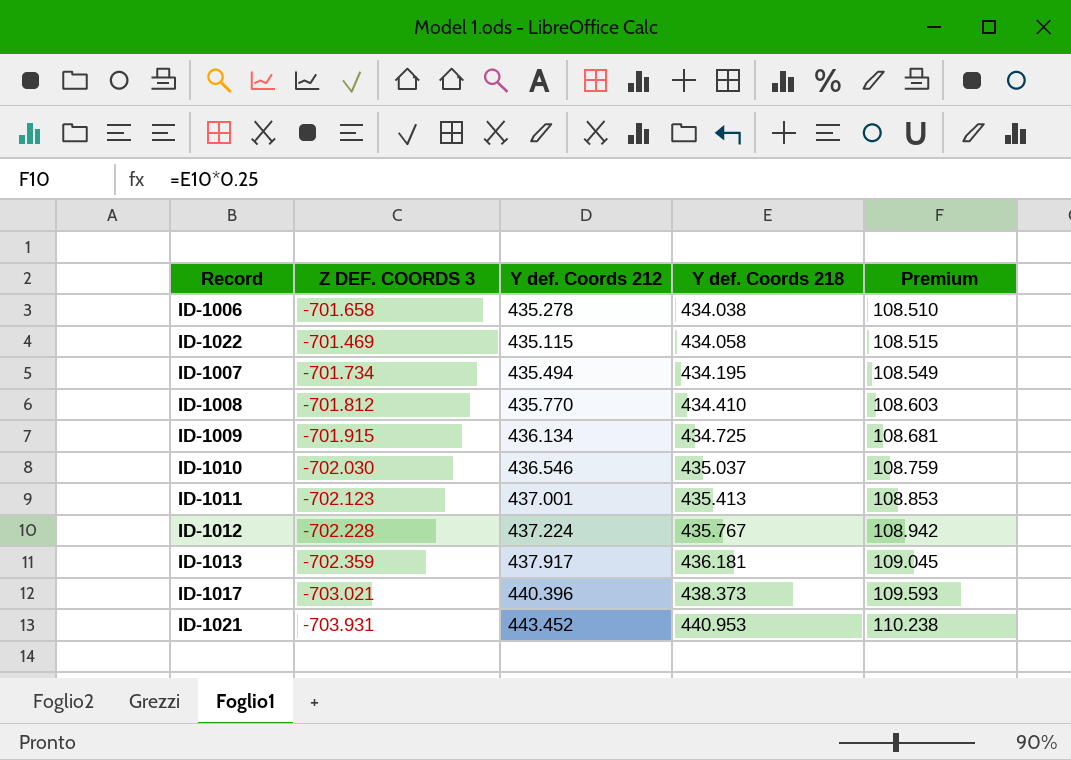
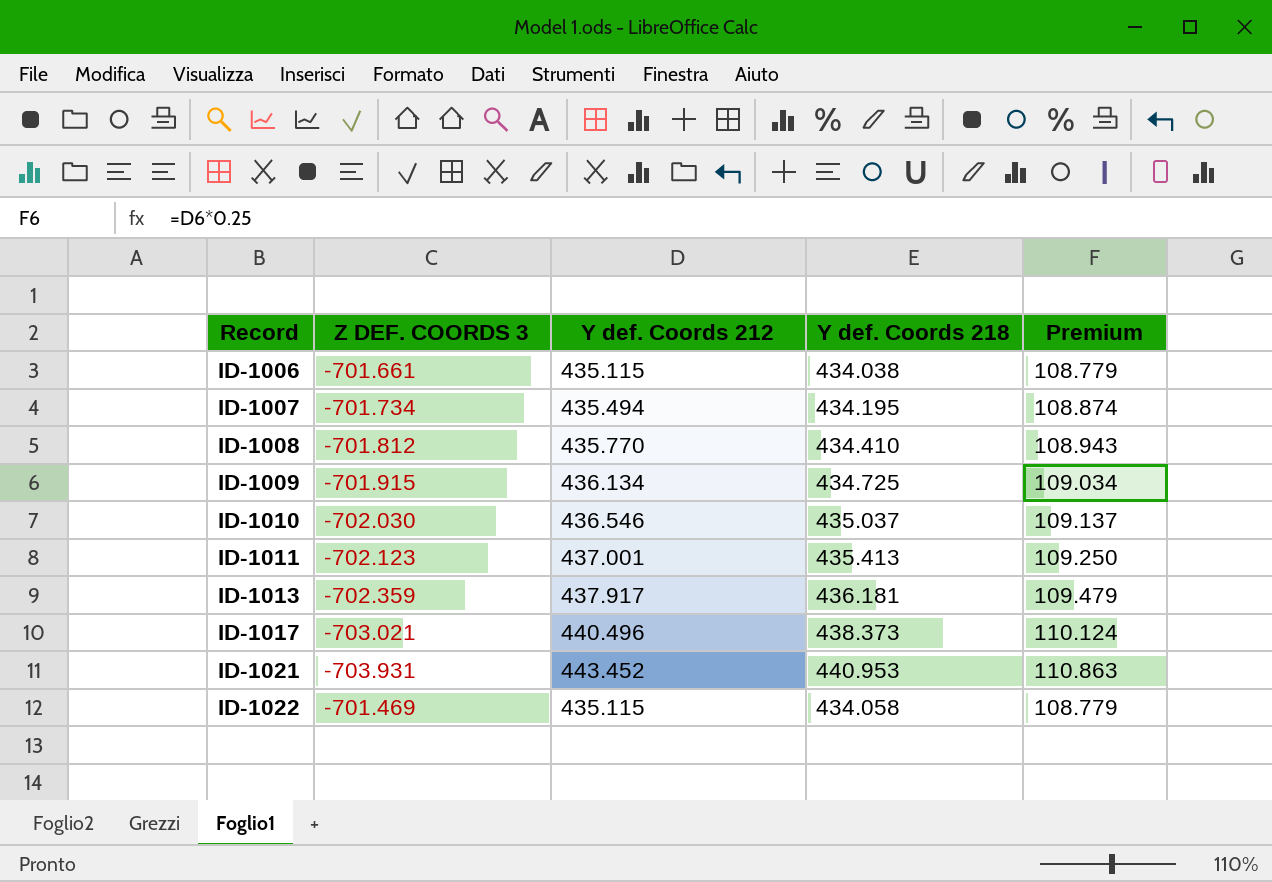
row order: Y def. Coords 218 ascending -> Record ascending
column Premium | formula: [Y def. Coords 218] * 0.25 -> [Y def. Coords 212] * 0.25
row ID-1012: -702.228 | 437.224 | 435.767 | 108.942 -> none
ID-1006 | Z DEF. COORDS 3: -701.658 -> -701.661
ID-1006 | Y def. Coords 212: 435.278 -> 435.115
ID-1017 | Y def. Coords 212: 440.396 -> 440.496

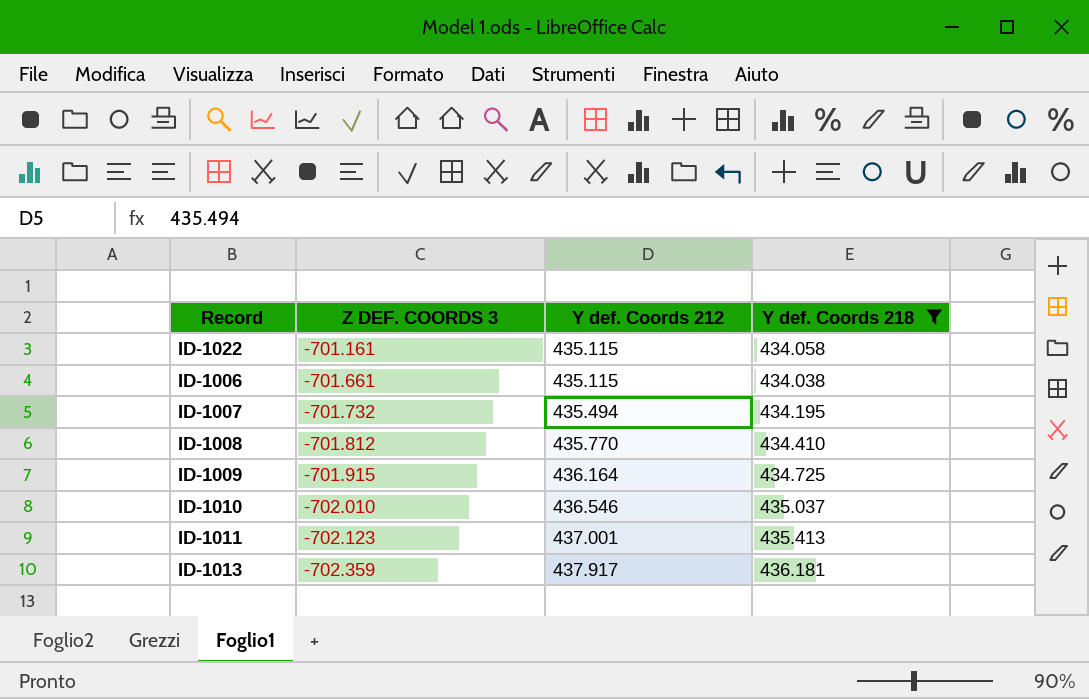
filter: none -> Y def. Coords 218 <= 436.181
row order: Record ascending -> Z DEF. COORDS 3 descending
column Premium | formula: [Y def. Coords 212] * 0.25 -> none
ID-1022 | Z DEF. COORDS 3: -701.469 -> -701.161
ID-1007 | Z DEF. COORDS 3: -701.734 -> -701.732
ID-1009 | Y def. Coords 212: 436.134 -> 436.164
ID-1010 | Z DEF. COORDS 3: -702.030 -> -702.010

